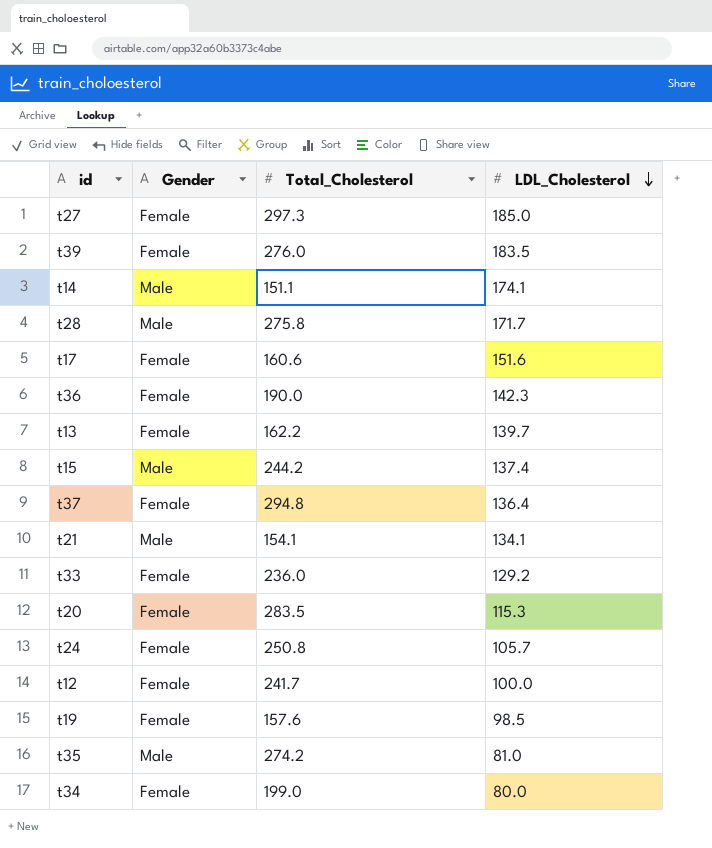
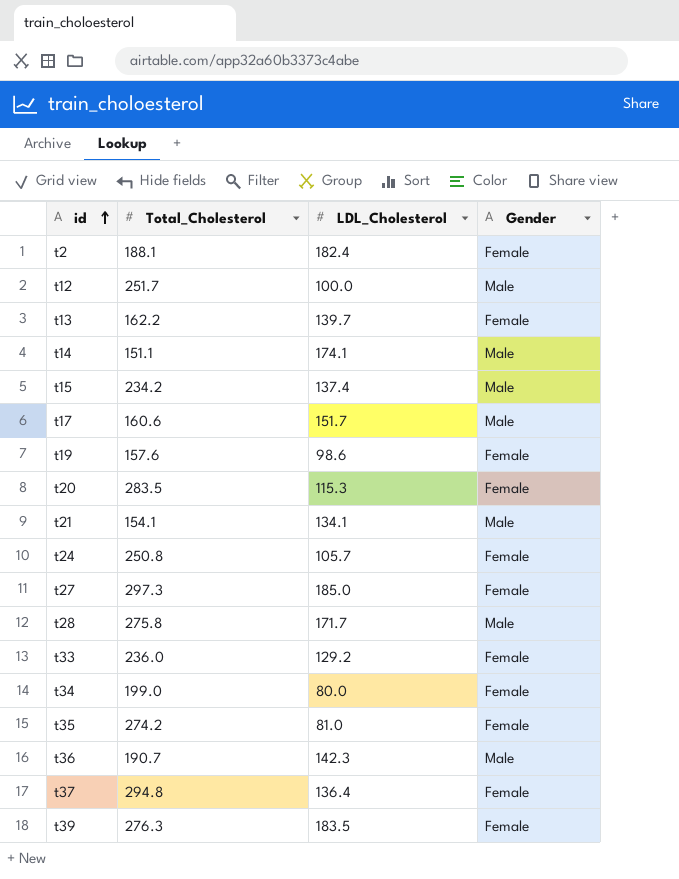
row order: LDL_Cholesterol descending -> id ascending
column Gender | position: 2 -> 4
row t2: none -> 188.1 | 182.4 | Female
t12 | Total_Cholesterol: 241.7 -> 251.7
t12 | Gender: Female -> Male
t15 | Total_Cholesterol: 244.2 -> 234.2
t17 | LDL_Cholesterol: 151.6 -> 151.7
t17 | Gender: Female -> Male
t19 | LDL_Cholesterol: 98.5 -> 98.6
t35 | Gender: Male -> Female
t36 | Total_Cholesterol: 190.0 -> 190.7
t36 | Gender: Female -> Male
t39 | Total_Cholesterol: 276.0 -> 276.3

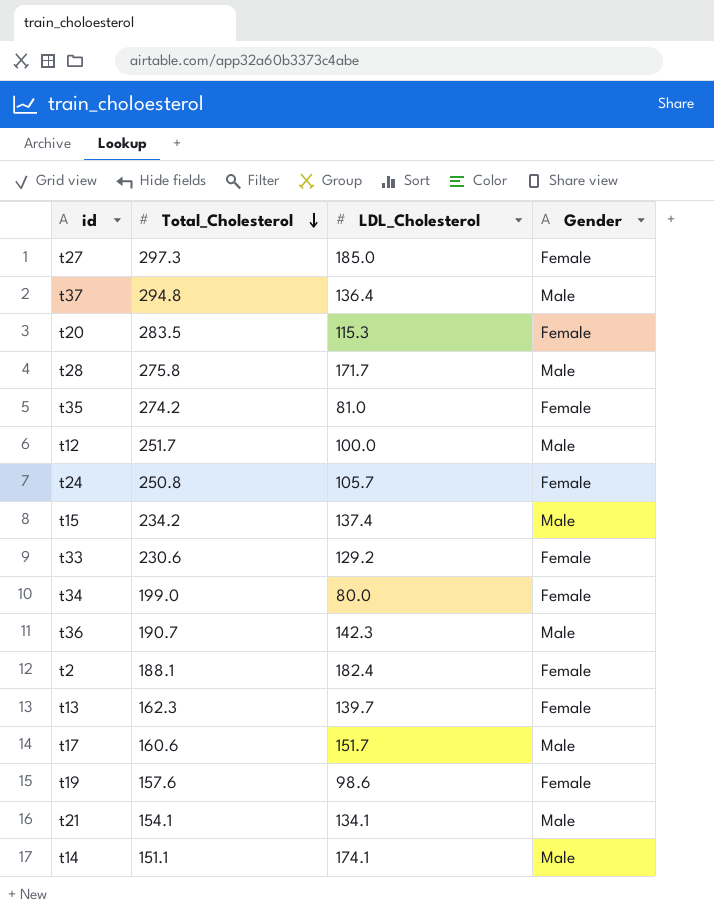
row order: id ascending -> Total_Cholesterol descending
row t39: 276.3 | 183.5 | Female -> none
t37 | Gender: Female -> Male
t33 | Total_Cholesterol: 236.0 -> 230.6
t13 | Total_Cholesterol: 162.2 -> 162.3

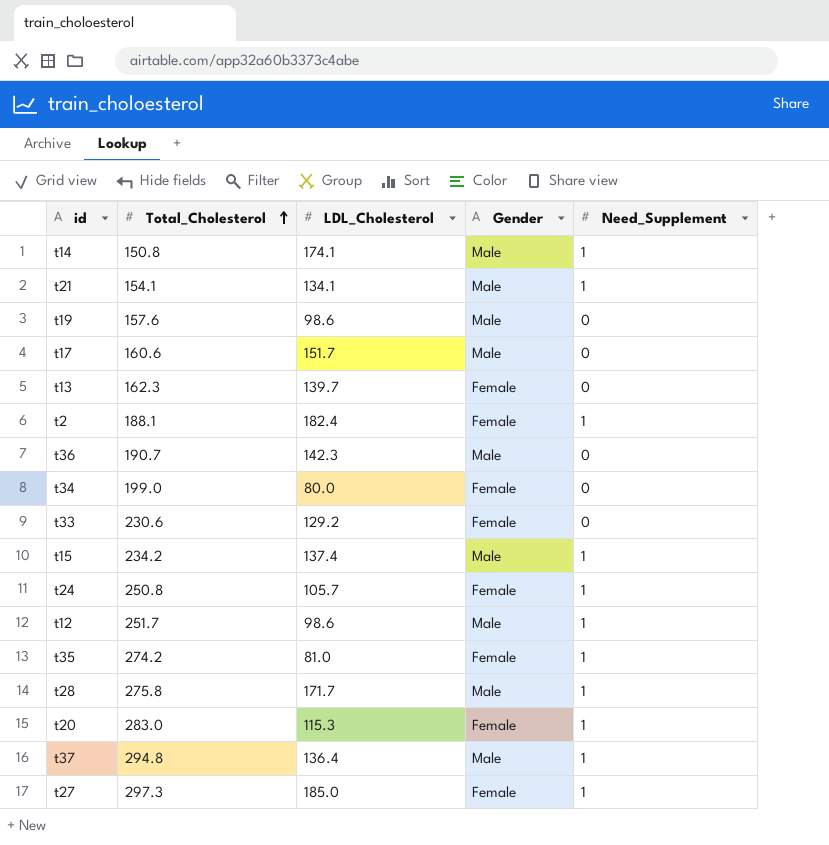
row order: Total_Cholesterol descending -> Total_Cholesterol ascending
column Need_Supplement | position: none -> 5
t14 | Total_Cholesterol: 151.1 -> 150.8
t19 | Gender: Female -> Male
t12 | LDL_Cholesterol: 100.0 -> 98.6
t20 | Total_Cholesterol: 283.5 -> 283.0

